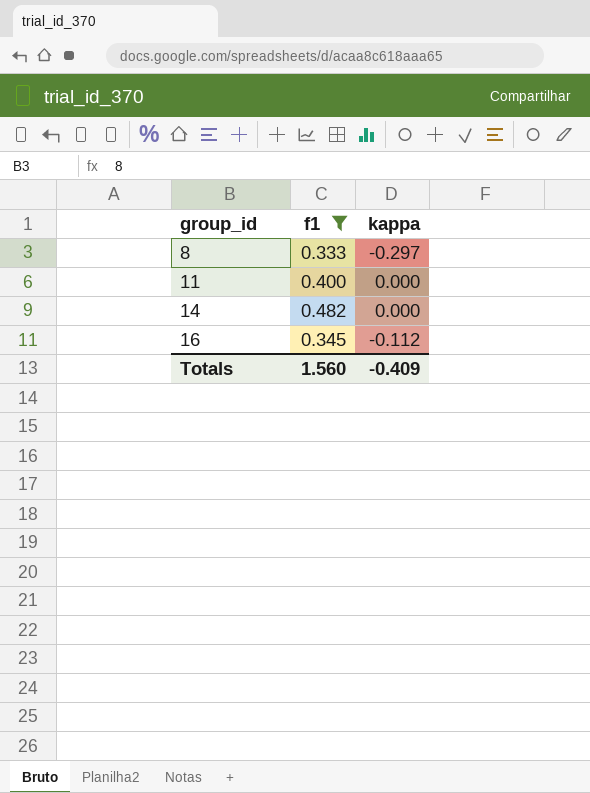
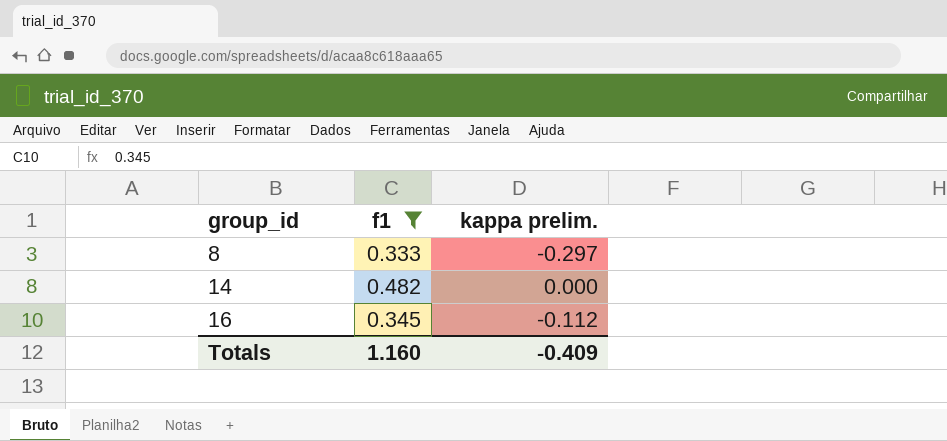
column name: kappa -> kappa prelim.
row 11: 0.400 | 0.000 -> none
Totals | f1: 1.560 -> 1.160

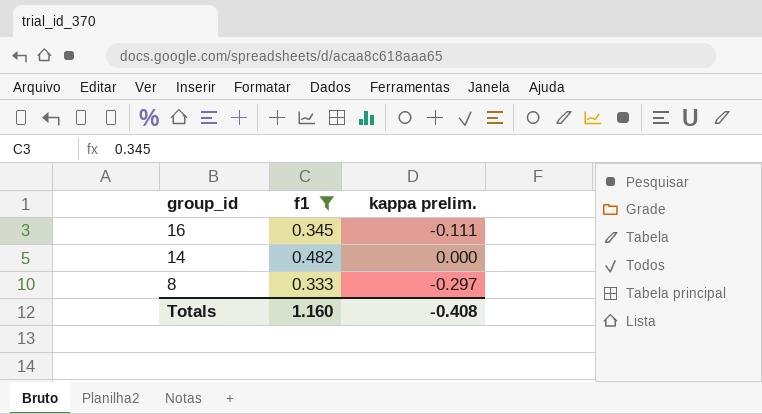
row order: group_id ascending -> group_id descending
16 | kappa prelim.: -0.112 -> -0.111
Totals | kappa prelim.: -0.409 -> -0.408

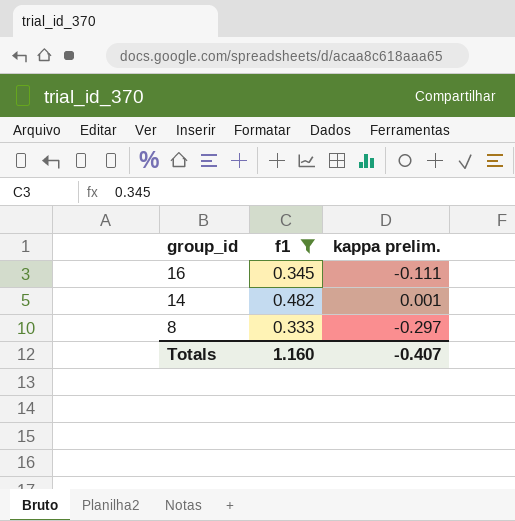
14 | kappa prelim.: 0.000 -> 0.001
Totals | kappa prelim.: -0.408 -> -0.407

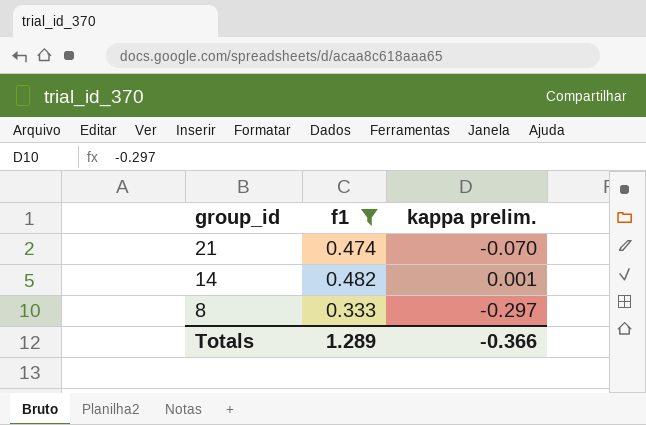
row 16: 0.345 | -0.111 -> none
row 21: none -> 0.474 | -0.070
Totals | f1: 1.160 -> 1.289
Totals | kappa prelim.: -0.407 -> -0.366

